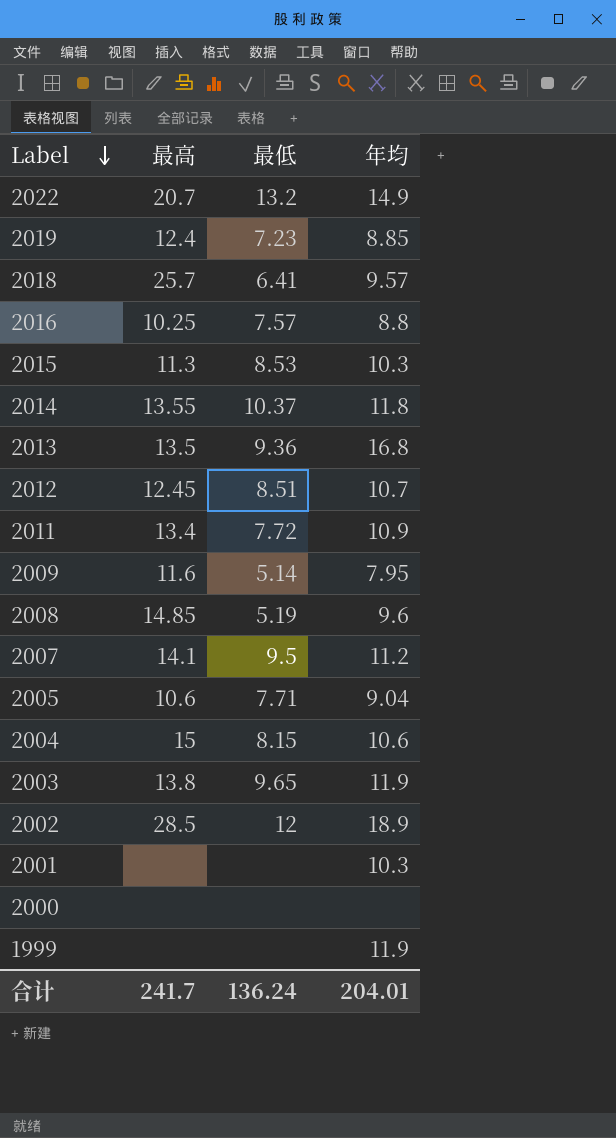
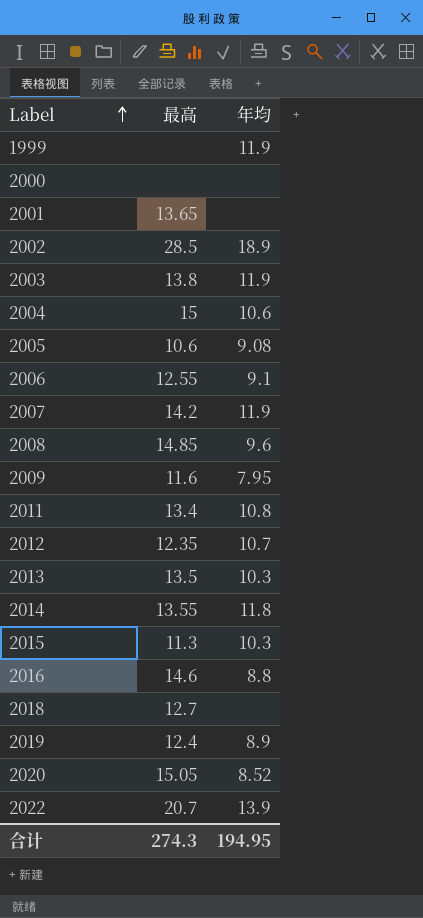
row order: Label descending -> Label ascending
column 最低 | position: 3 -> none
2001 | 最高: none -> 13.65
2001 | 年均: 10.3 -> none
2005 | 年均: 9.04 -> 9.08
row 2006: none -> 12.55 | 9.1
2007 | 最高: 14.1 -> 14.2
2007 | 年均: 11.2 -> 11.9
2011 | 年均: 10.9 -> 10.8
2012 | 最高: 12.45 -> 12.35
2013 | 年均: 16.8 -> 10.3
2016 | 最高: 10.25 -> 14.6
2018 | 最高: 25.7 -> 12.7
2018 | 年均: 9.57 -> none
2019 | 年均: 8.85 -> 8.9
row 2020: none -> 15.05 | 8.52
2022 | 年均: 14.9 -> 13.9
合计 | 最高: 241.7 -> 274.3
合计 | 年均: 204.01 -> 194.95

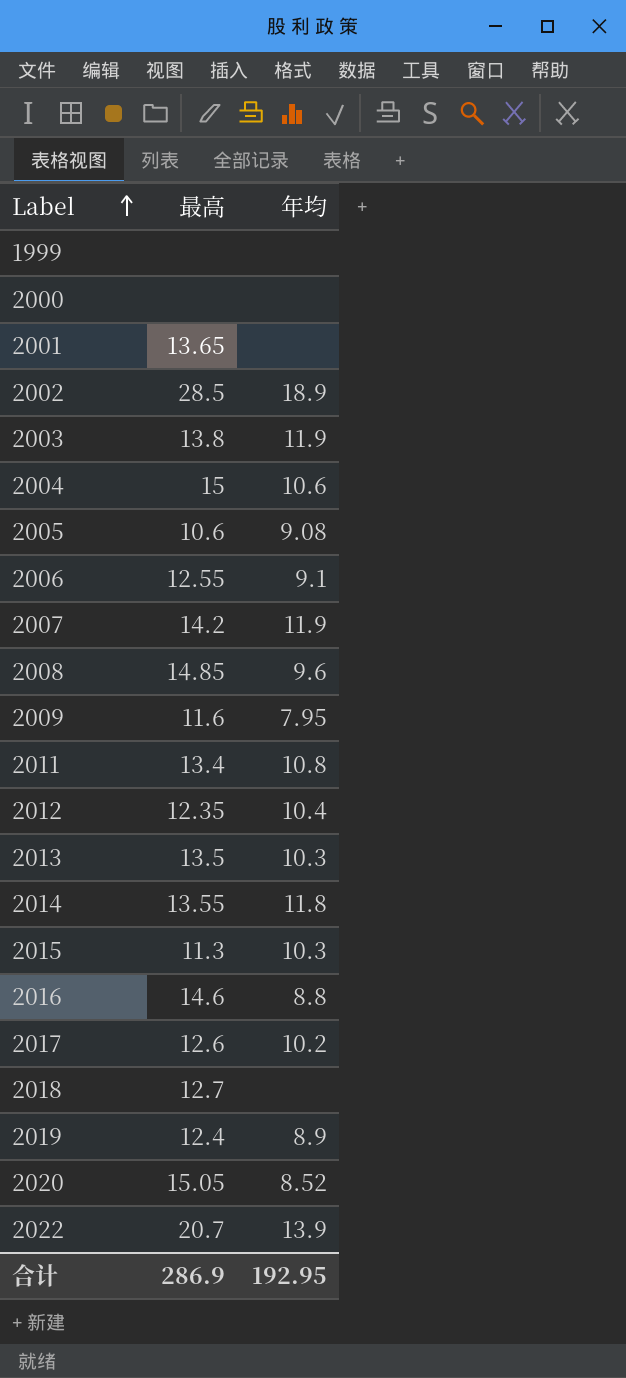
1999 | 年均: 11.9 -> none
2012 | 年均: 10.7 -> 10.4
row 2017: none -> 12.6 | 10.2
合计 | 最高: 274.3 -> 286.9
合计 | 年均: 194.95 -> 192.95

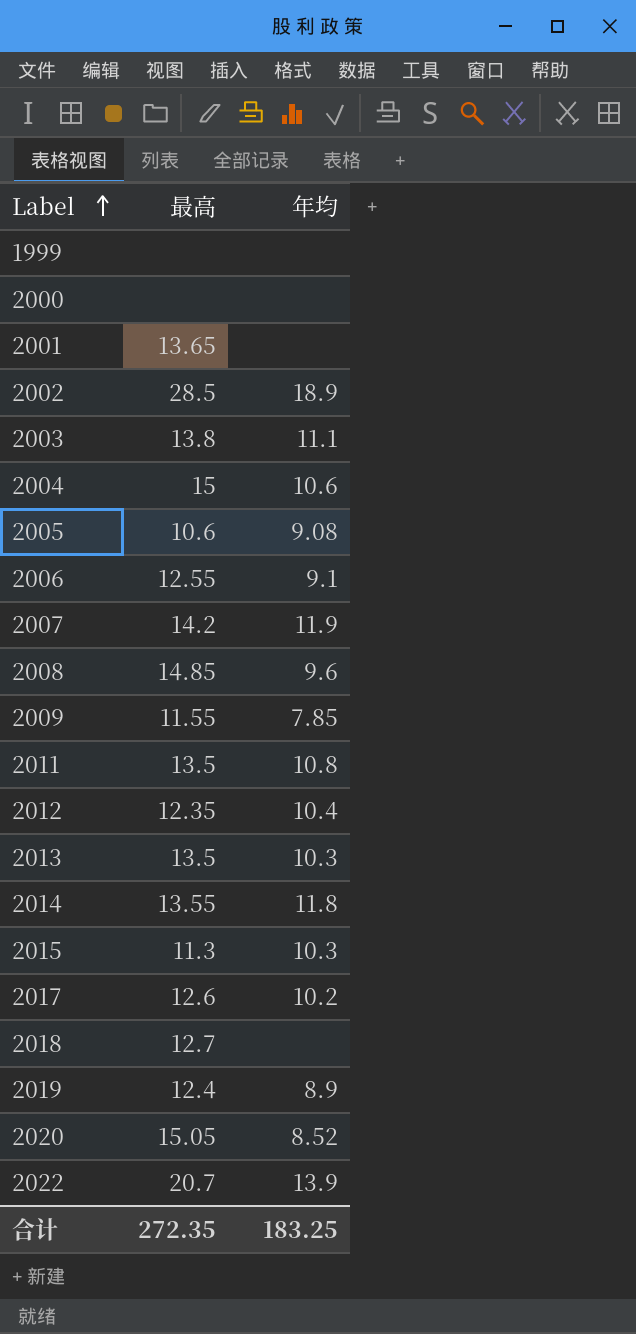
row 2016: 14.6 | 8.8 -> none
2003 | 年均: 11.9 -> 11.1
2009 | 最高: 11.6 -> 11.55
2009 | 年均: 7.95 -> 7.85
2011 | 最高: 13.4 -> 13.5
合计 | 最高: 286.9 -> 272.35
合计 | 年均: 192.95 -> 183.25

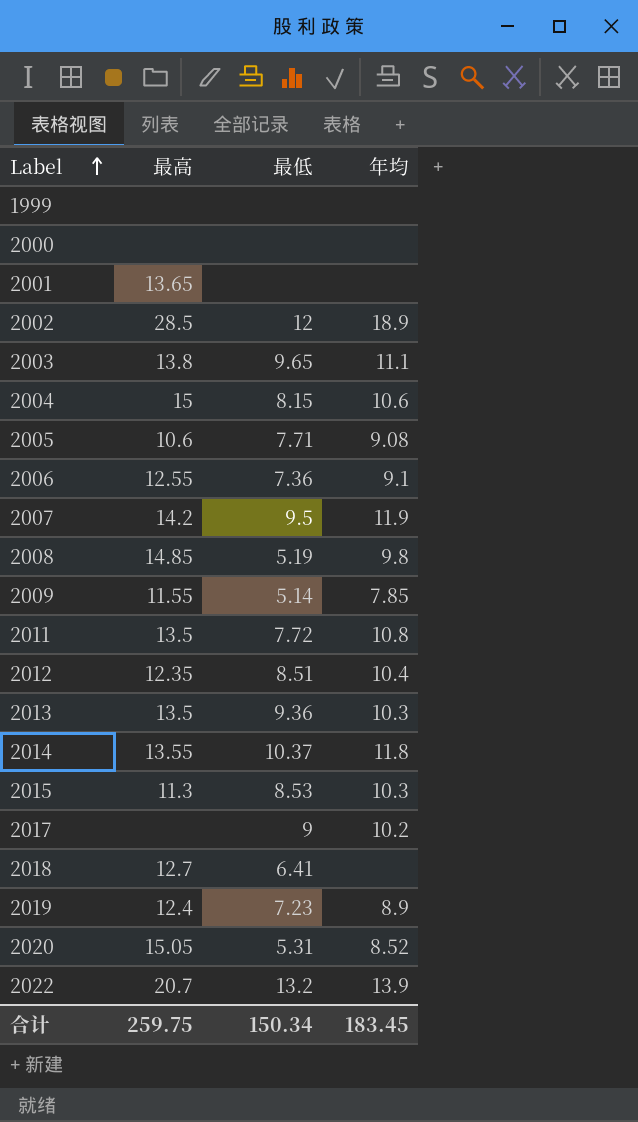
column 最低 | position: none -> 3
2008 | 年均: 9.6 -> 9.8
2017 | 最高: 12.6 -> none
合计 | 最高: 272.35 -> 259.75
合计 | 年均: 183.25 -> 183.45

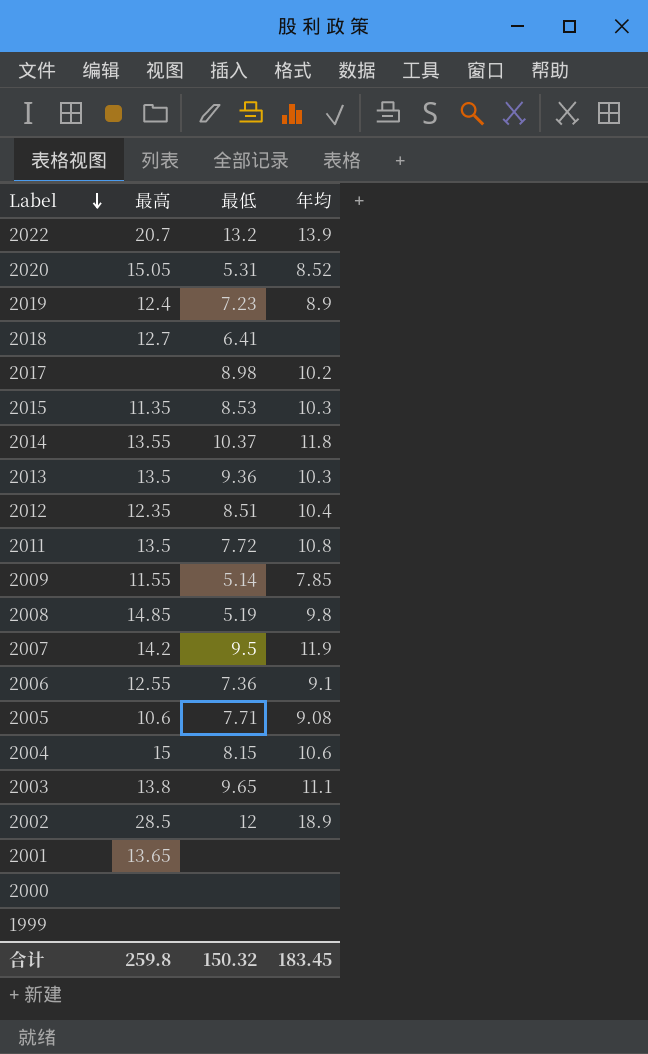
row order: Label ascending -> Label descending
2017 | 最低: 9 -> 8.98
2015 | 最高: 11.3 -> 11.35
合计 | 最高: 259.75 -> 259.8
合计 | 最低: 150.34 -> 150.32

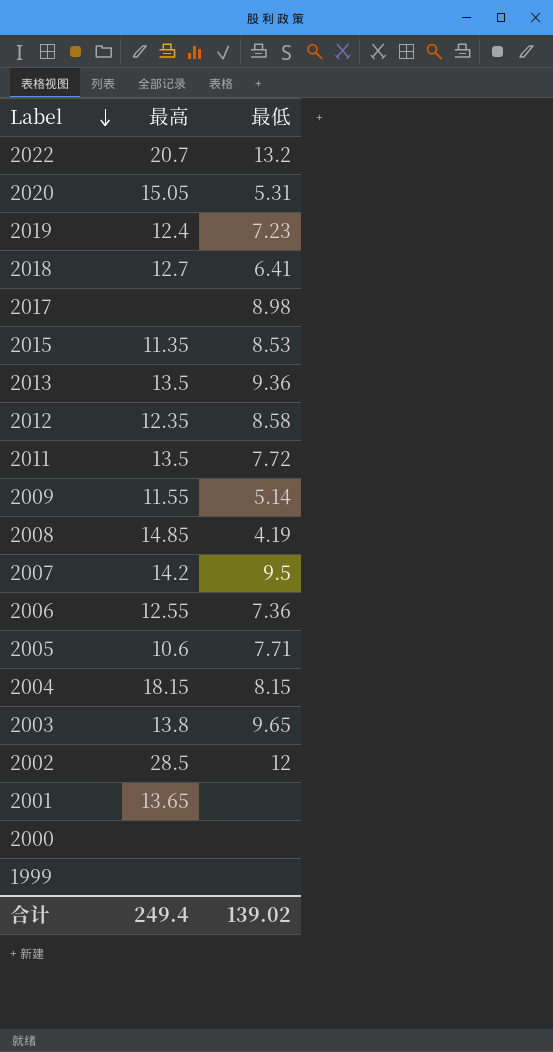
column 年均 | position: 4 -> none
row 2014: 13.55 | 10.37 | 11.8 -> none
2012 | 最低: 8.51 -> 8.58
2008 | 最低: 5.19 -> 4.19
2004 | 最高: 15 -> 18.15
合计 | 最高: 259.8 -> 249.4
合计 | 最低: 150.32 -> 139.02

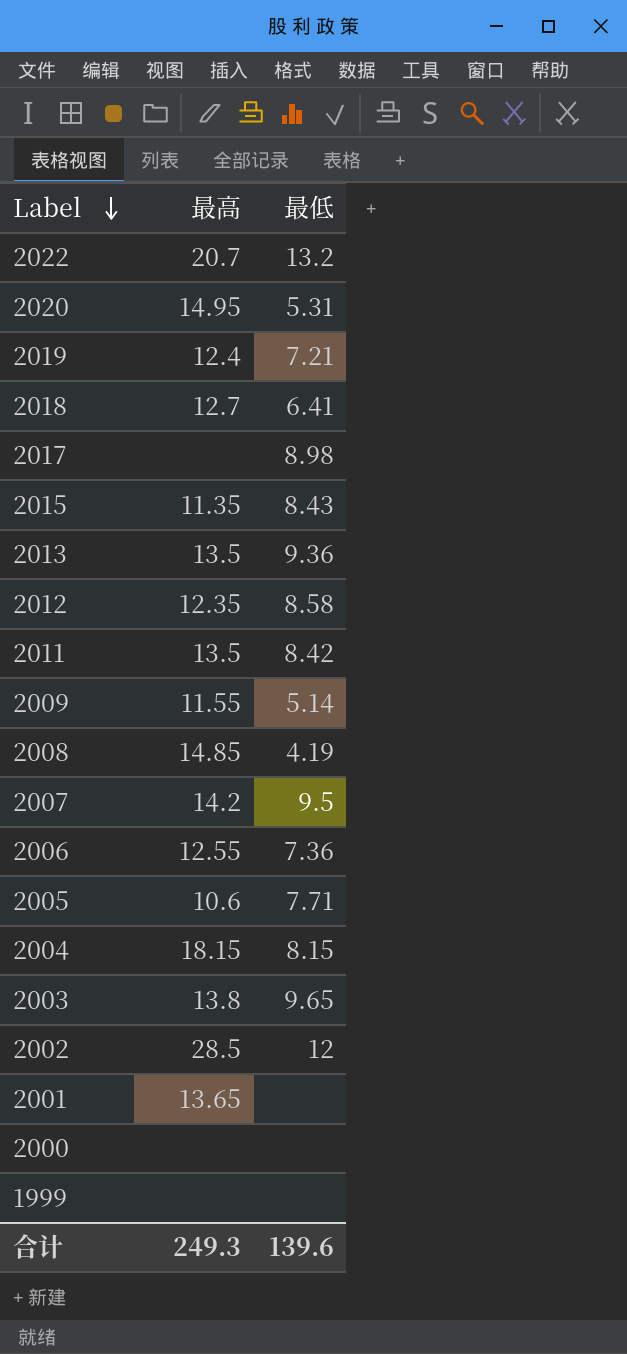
2020 | 最高: 15.05 -> 14.95
2019 | 最低: 7.23 -> 7.21
2015 | 最低: 8.53 -> 8.43
2011 | 最低: 7.72 -> 8.42
合计 | 最高: 249.4 -> 249.3
合计 | 最低: 139.02 -> 139.6

